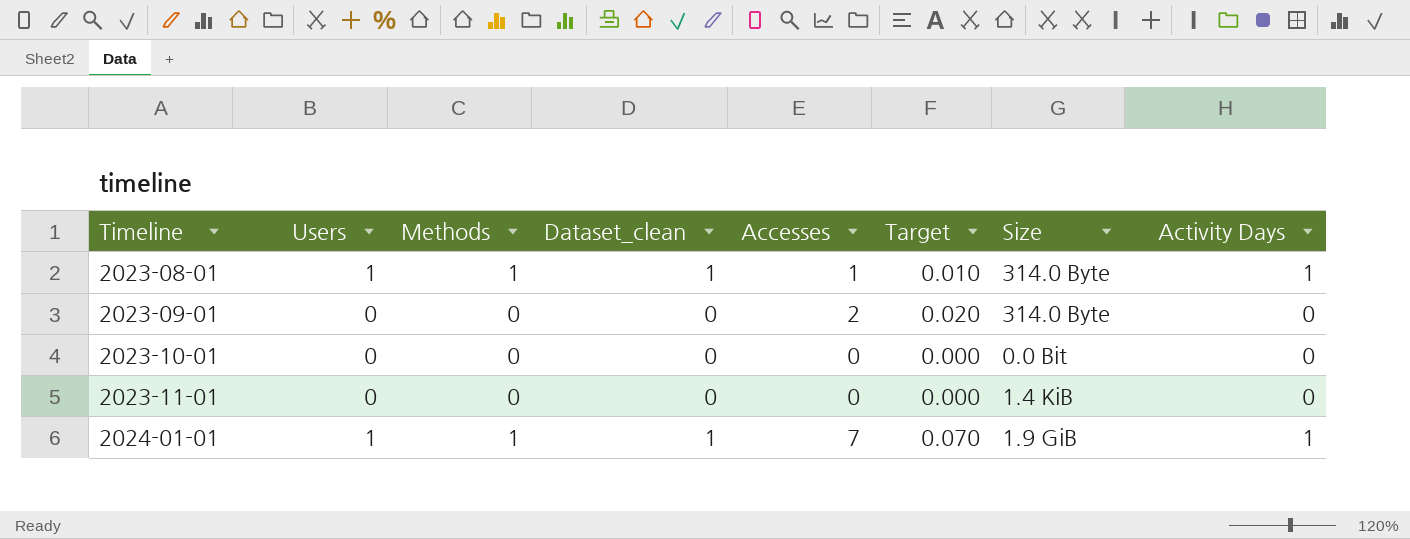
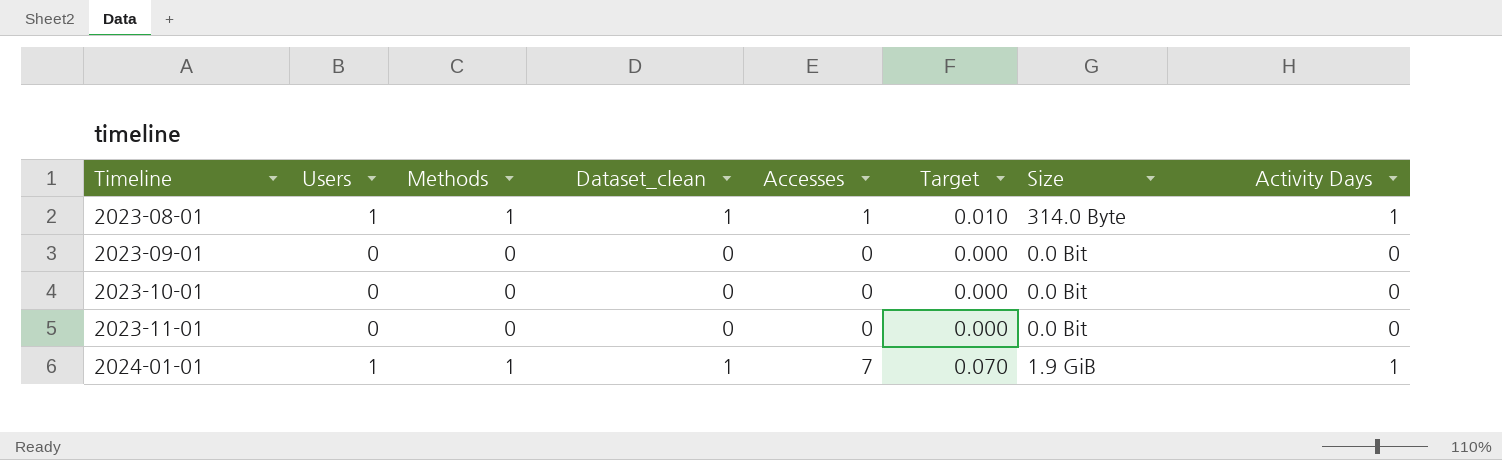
2023-09-01 | Accesses: 2 -> 0
2023-09-01 | Target: 0.020 -> 0.000
2023-09-01 | Size: 314.0 Byte -> 0.0 Bit
2023-11-01 | Size: 1.4 KiB -> 0.0 Bit

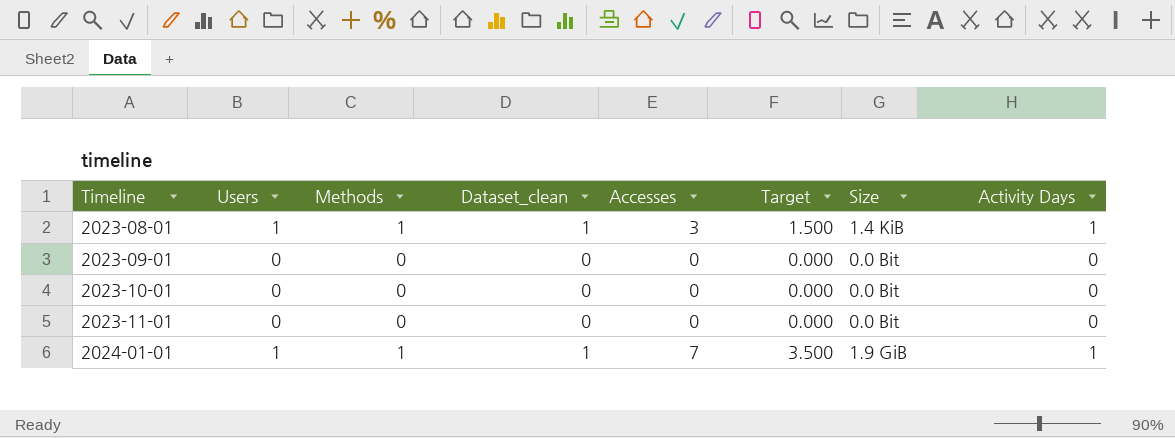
column Target | formula: [Accesses] * 0.01 -> [Accesses] * 0.5
2023-08-01 | Accesses: 1 -> 3
2023-08-01 | Size: 314.0 Byte -> 1.4 KiB

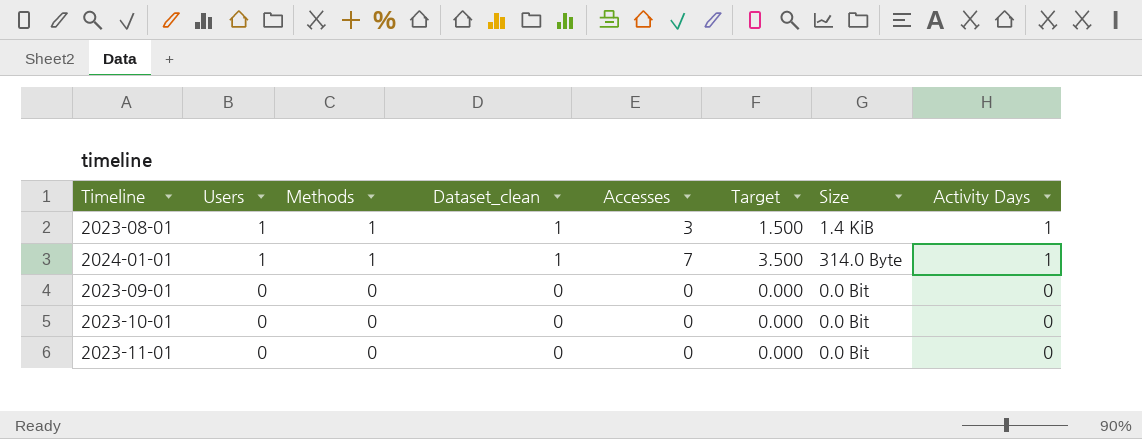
row order: Timeline ascending -> Users descending
2024-01-01 | Size: 1.9 GiB -> 314.0 Byte

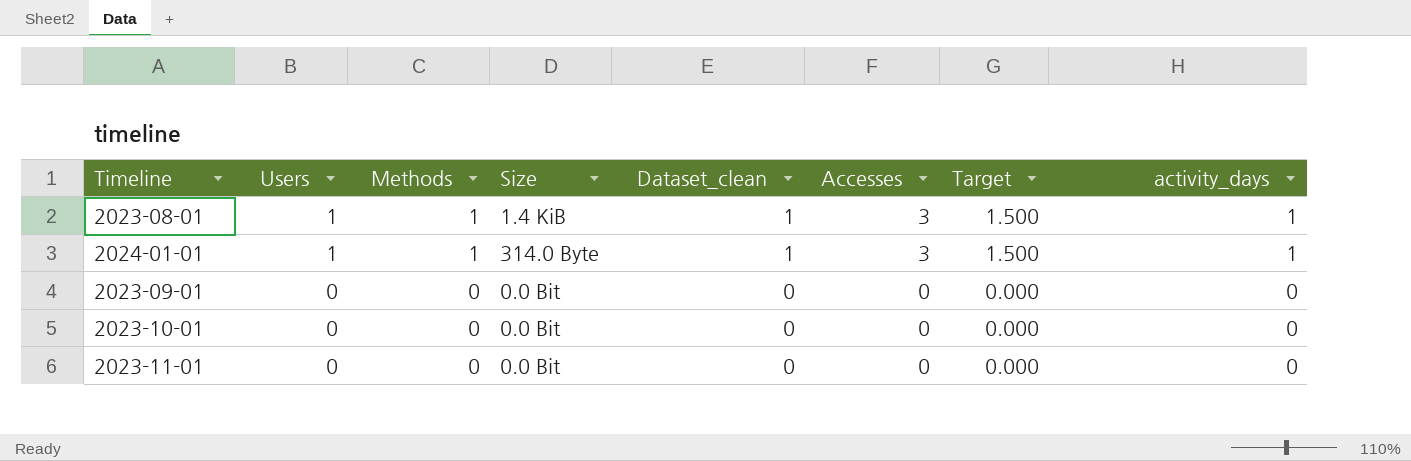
column Size | position: 7 -> 4
column name: Activity Days -> activity_days
2024-01-01 | Accesses: 7 -> 3
2024-01-01 | Target: 3.500 -> 1.500

